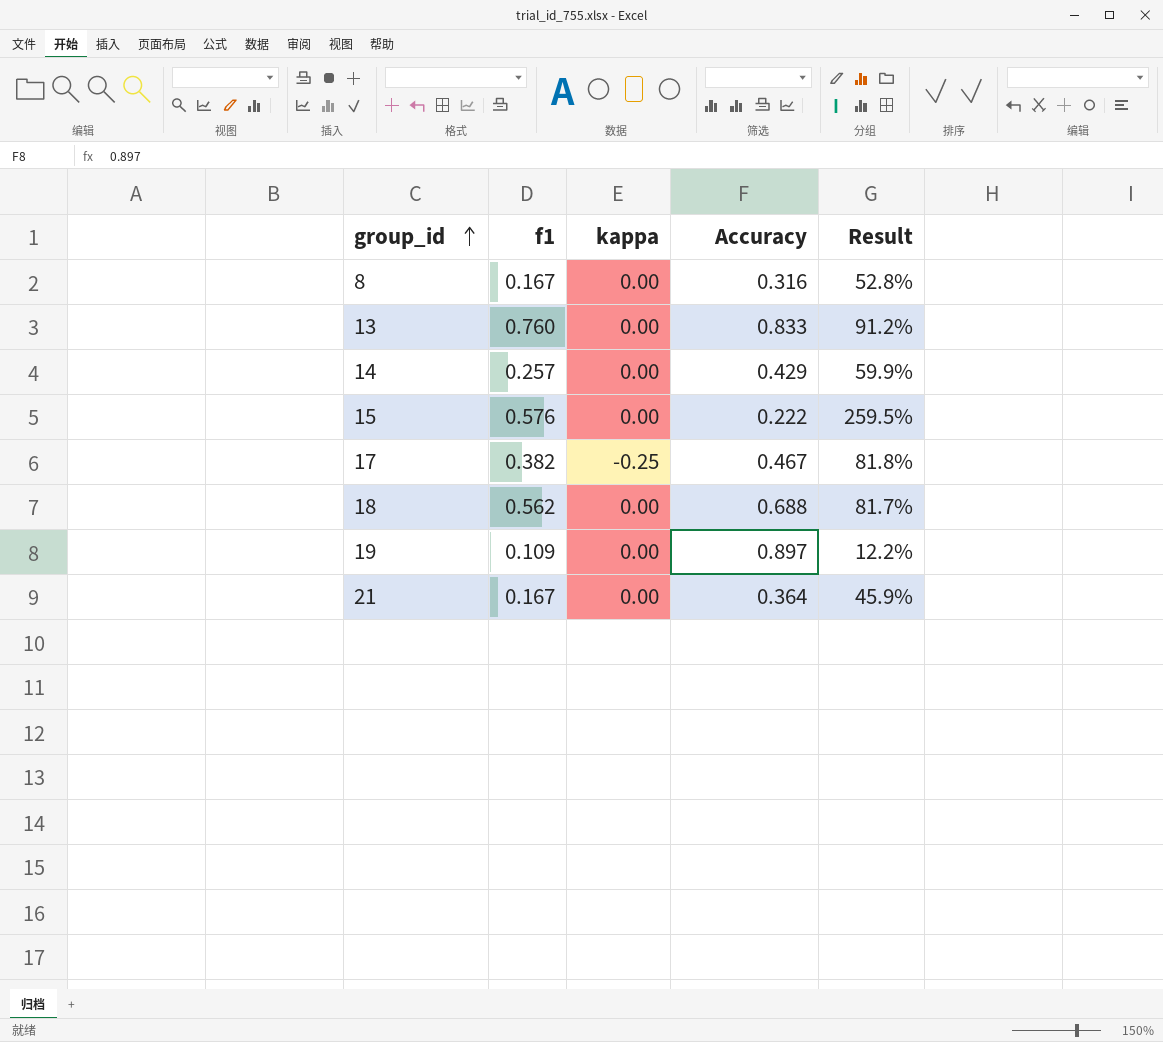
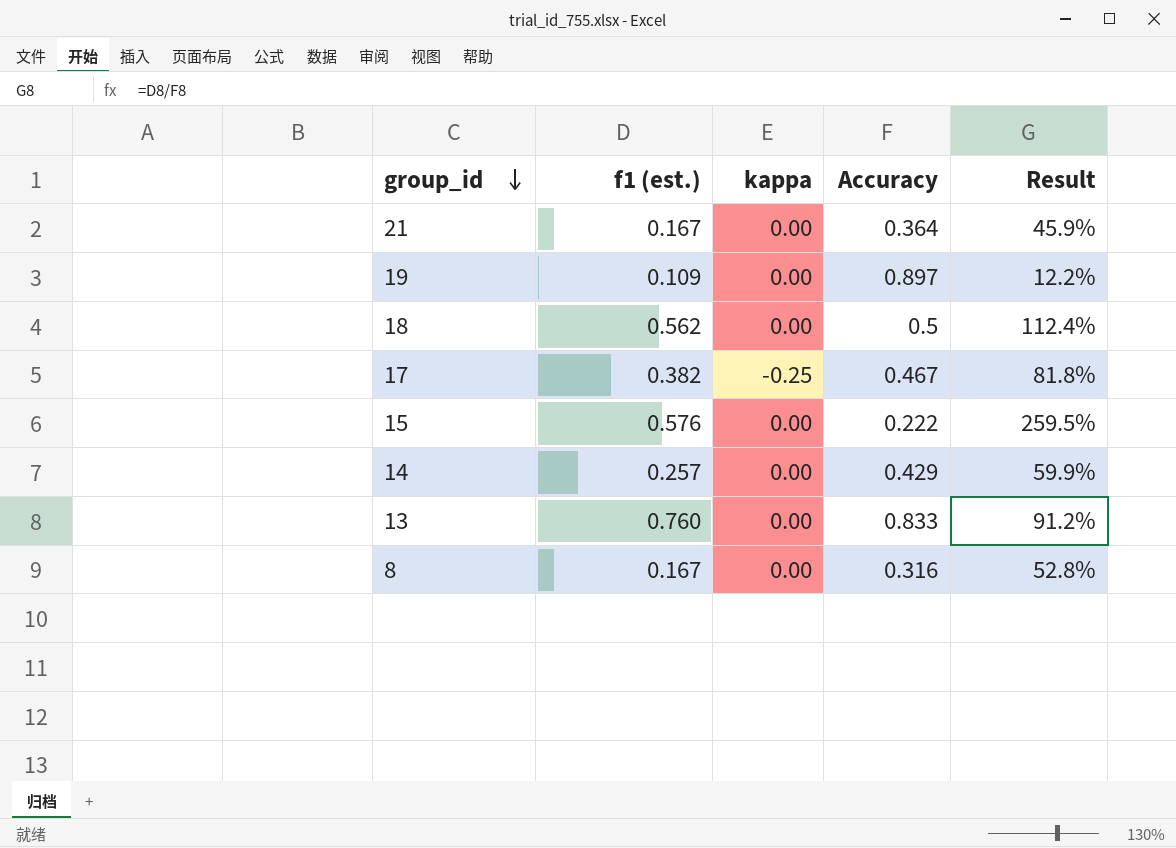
row order: group_id ascending -> group_id descending
column name: f1 -> f1 (est.)
18 | Accuracy: 0.688 -> 0.5
18 | Result: 81.7% -> 112.4%

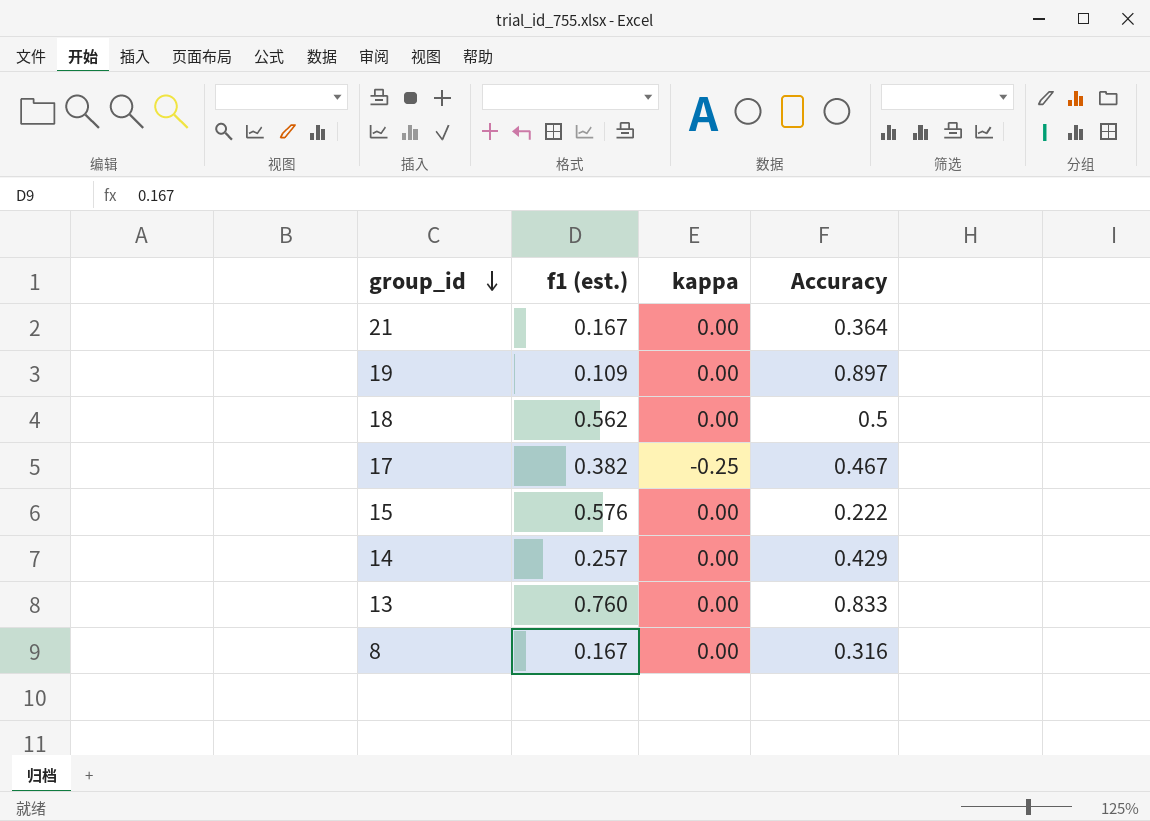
column Result | formula: [f1 (est.)] / [Accuracy] -> none

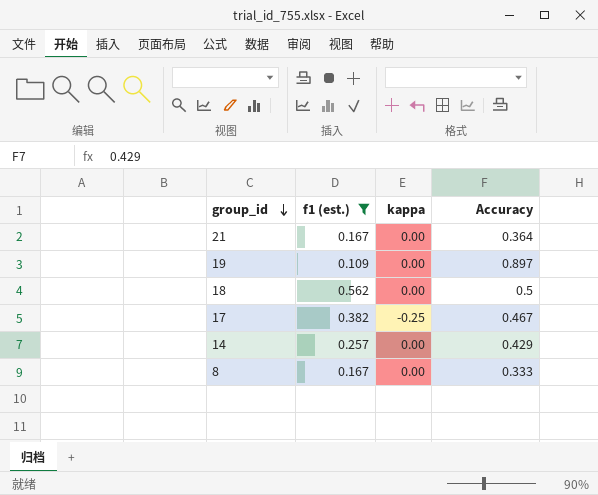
filter: none -> f1 (est.) <= 0.562
8 | Accuracy: 0.316 -> 0.333

